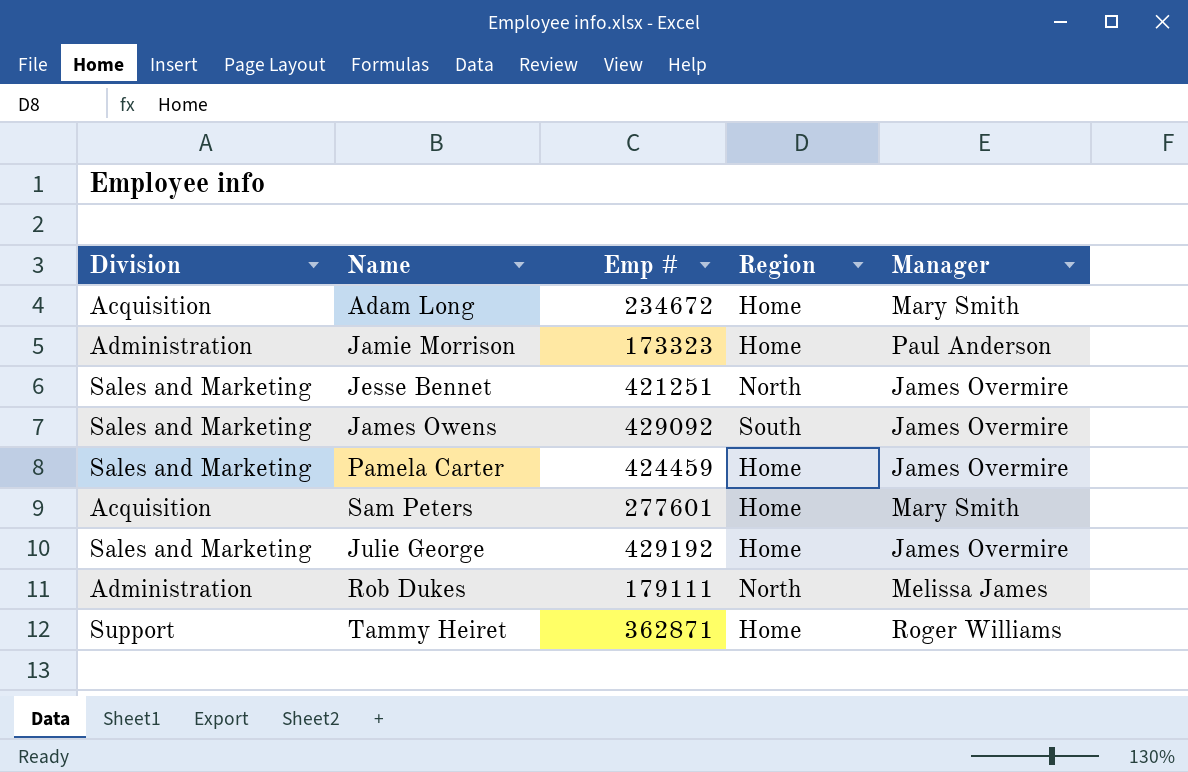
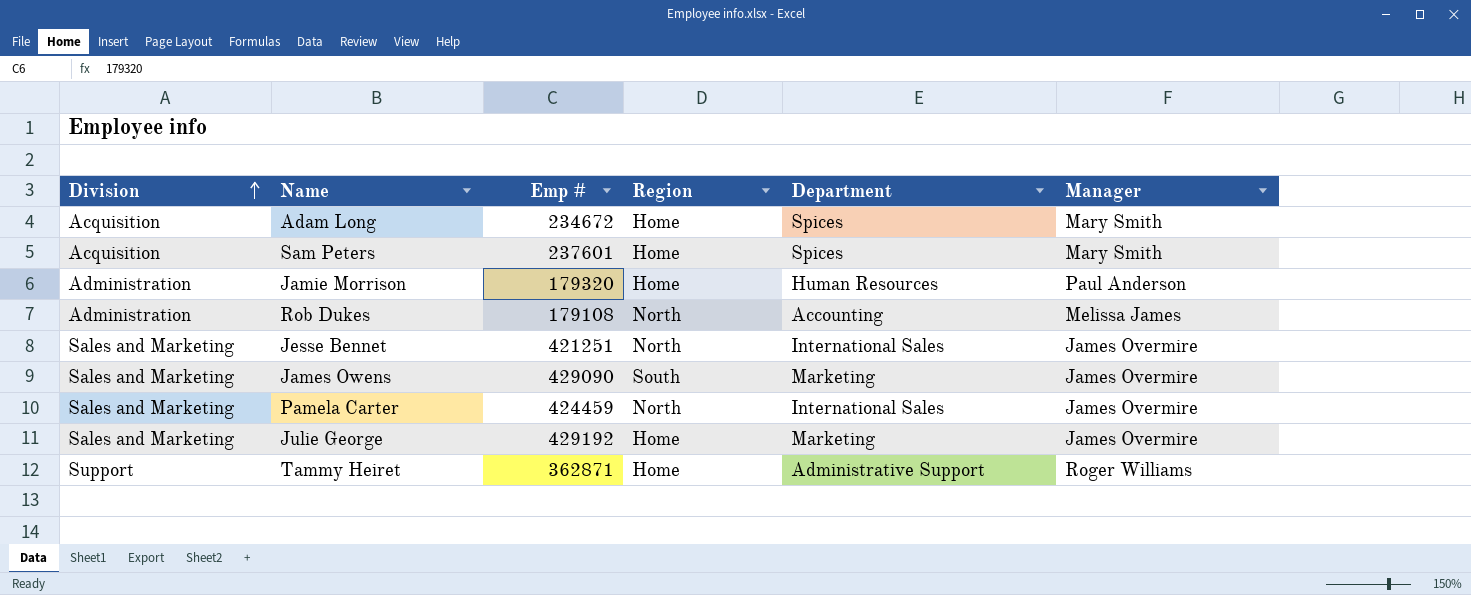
row order: none -> Division ascending
column Department | position: none -> 5
Sam Peters | Emp #: 277601 -> 237601
Jamie Morrison | Emp #: 173323 -> 179320
Rob Dukes | Emp #: 179111 -> 179108
James Owens | Emp #: 429092 -> 429090
Pamela Carter | Region: Home -> North

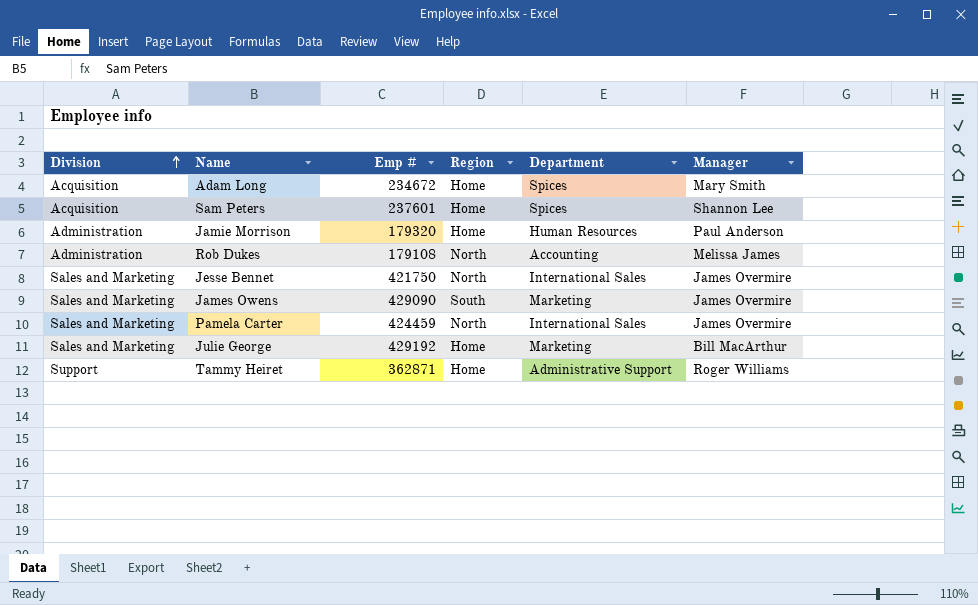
Sam Peters | Manager: Mary Smith -> Shannon Lee
Jesse Bennet | Emp #: 421251 -> 421750
Julie George | Manager: James Overmire -> Bill MacArthur

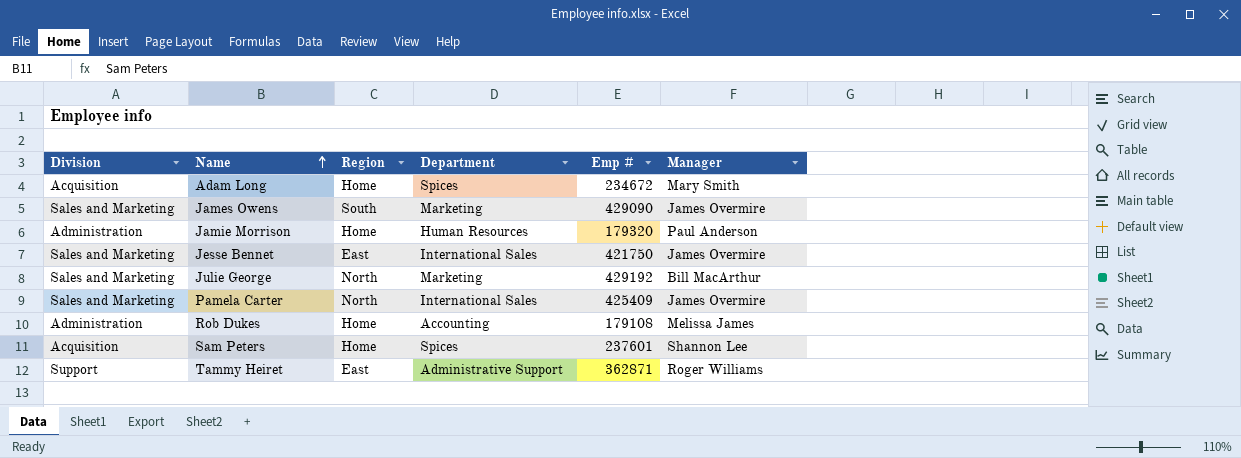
row order: Division ascending -> Name ascending
column Emp # | position: 3 -> 5
Jesse Bennet | Region: North -> East
Julie George | Region: Home -> North
Pamela Carter | Emp #: 424459 -> 425409
Rob Dukes | Region: North -> Home
Tammy Heiret | Region: Home -> East

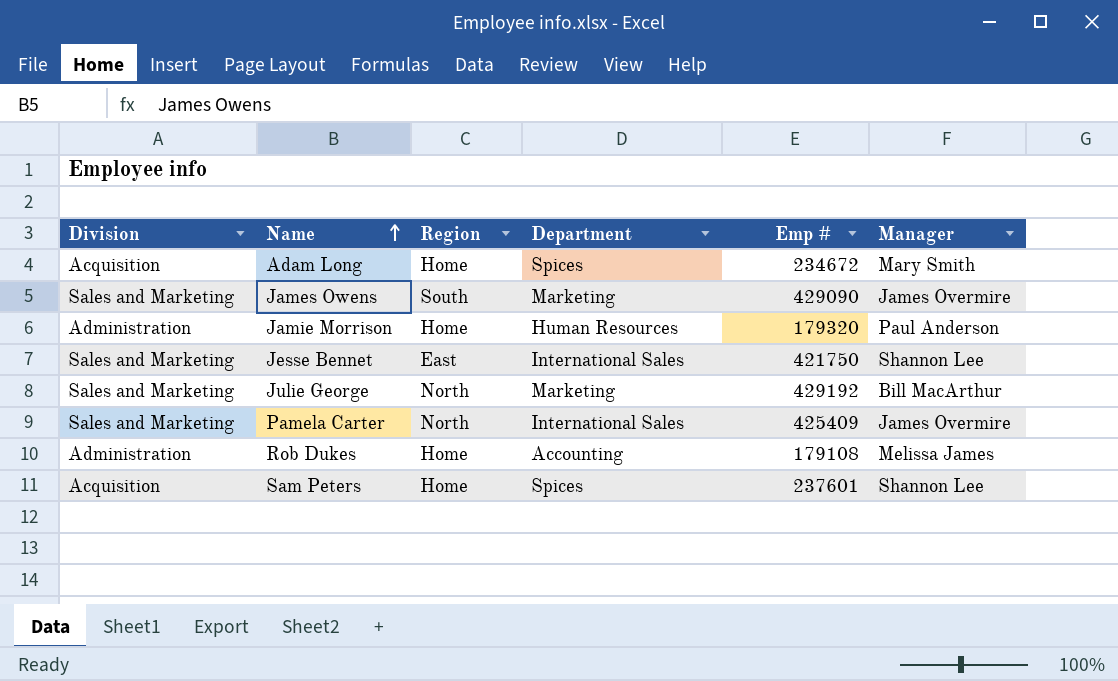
row Tammy Heiret: Support | East | Administrative Support | 362871 | Roger Williams -> none
Jesse Bennet | Manager: James Overmire -> Shannon Lee

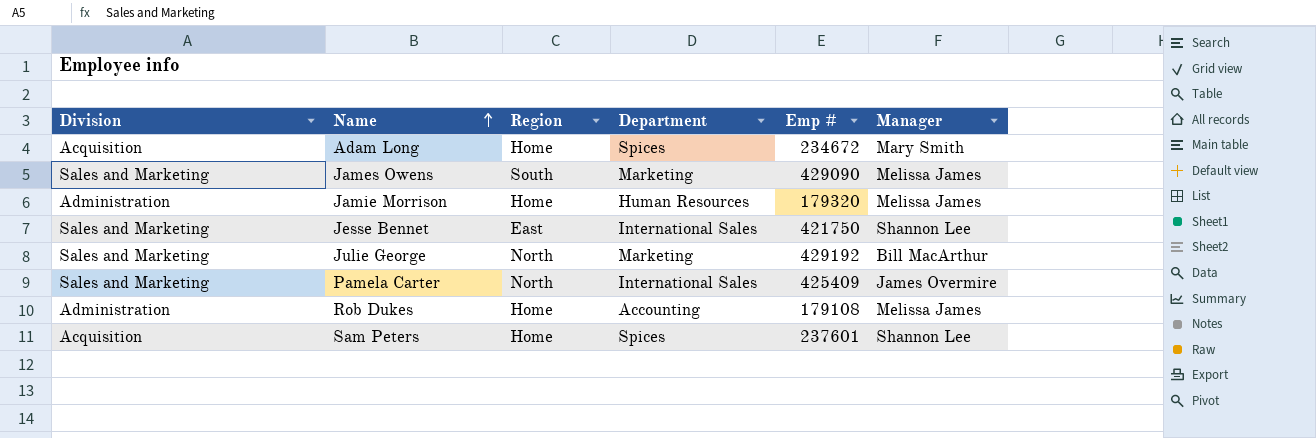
James Owens | Manager: James Overmire -> Melissa James
Jamie Morrison | Manager: Paul Anderson -> Melissa James

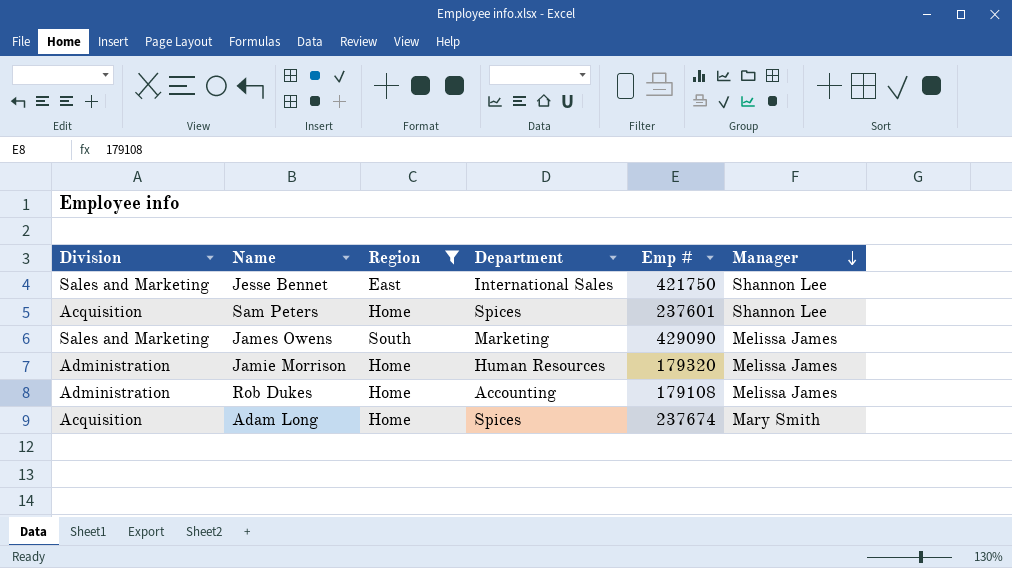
filter: none -> Region != North
row order: Name ascending -> Manager descending
Adam Long | Emp #: 234672 -> 237674

